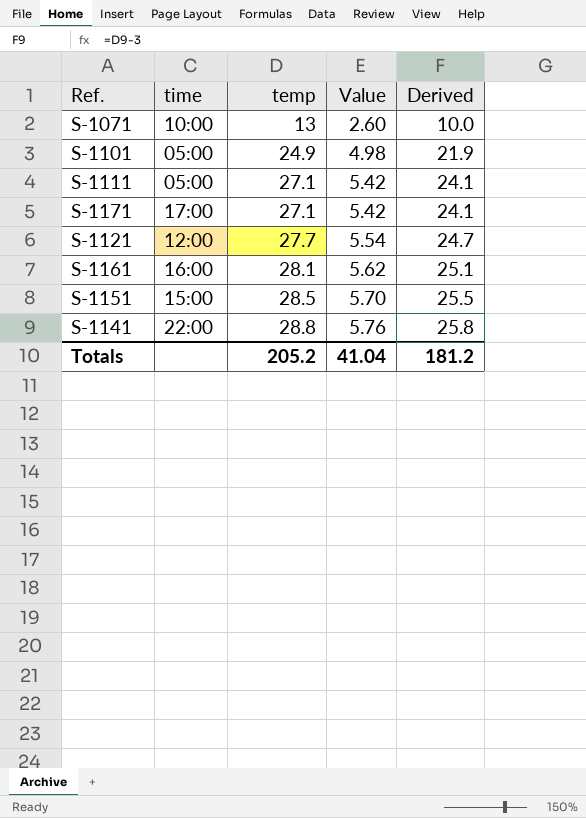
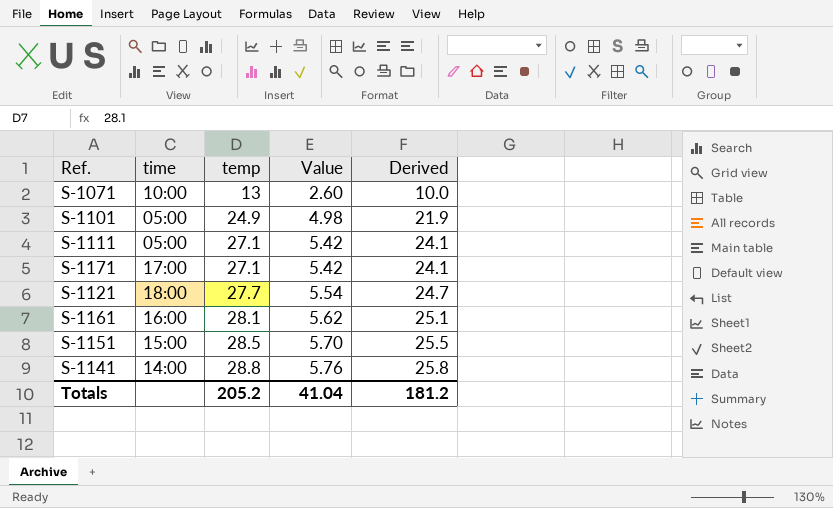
S-1121 | time: 12:00 -> 18:00
S-1141 | time: 22:00 -> 14:00

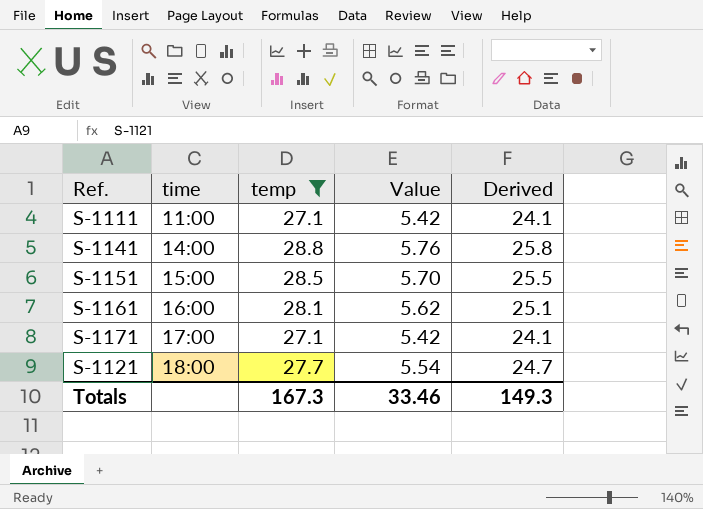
filter: none -> temp >= 27.1
row order: temp ascending -> time ascending
S-1111 | time: 05:00 -> 11:00
Totals | temp: 205.2 -> 167.3
Totals | Value: 41.04 -> 33.46
Totals | Derived: 181.2 -> 149.3

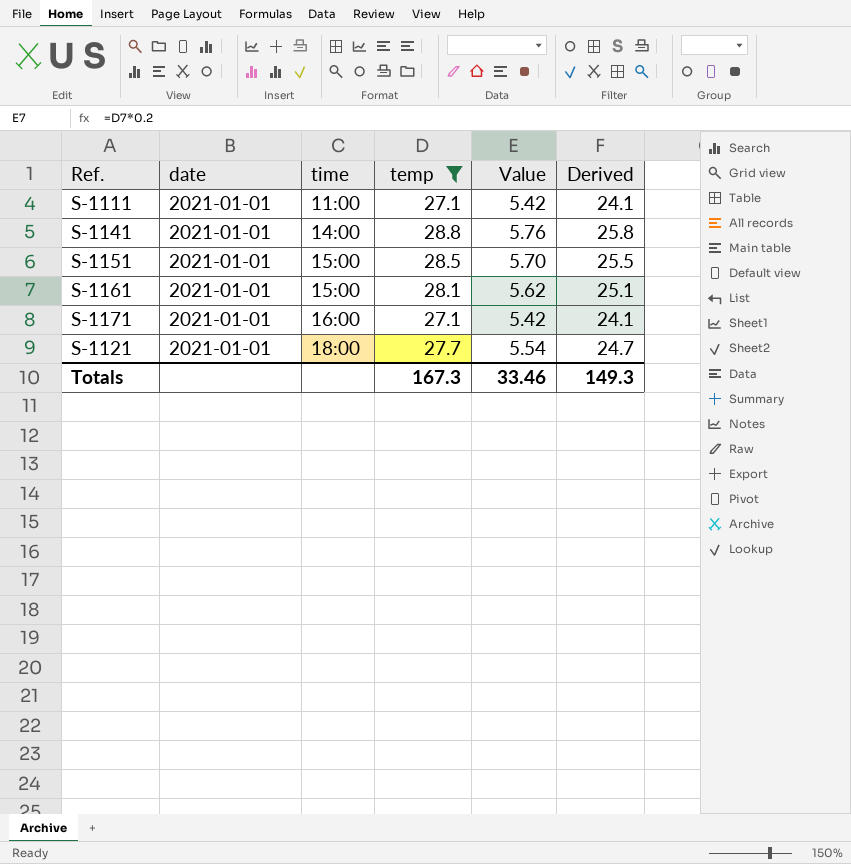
column date | position: none -> 2
S-1161 | time: 16:00 -> 15:00
S-1171 | time: 17:00 -> 16:00

